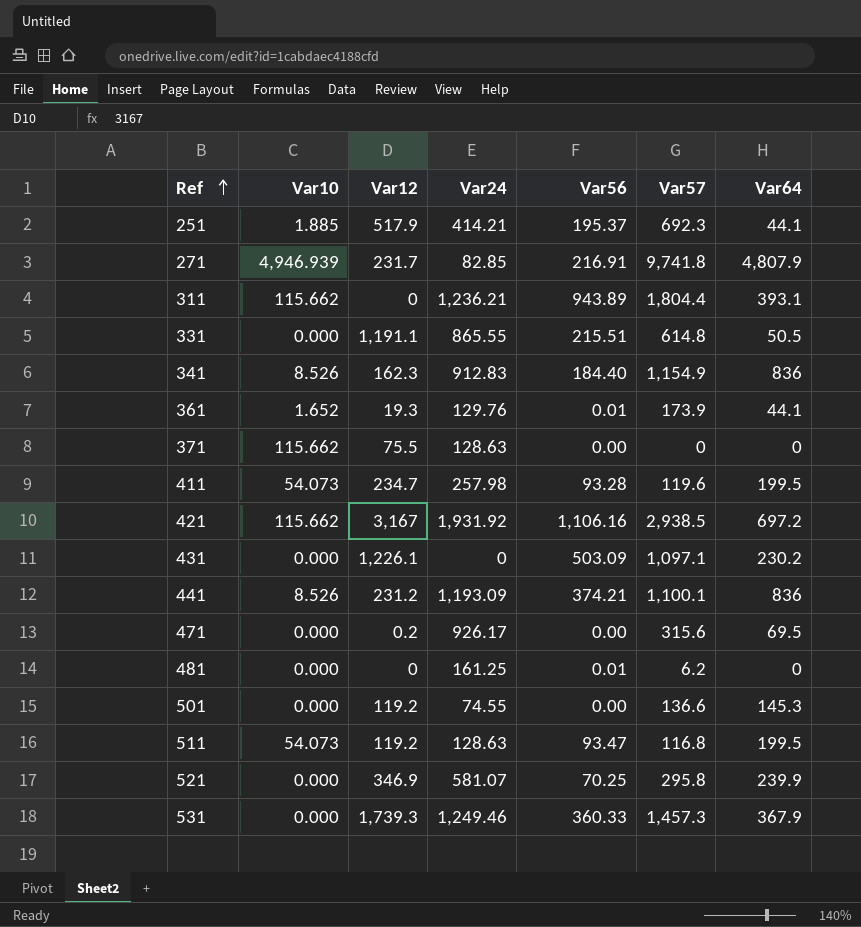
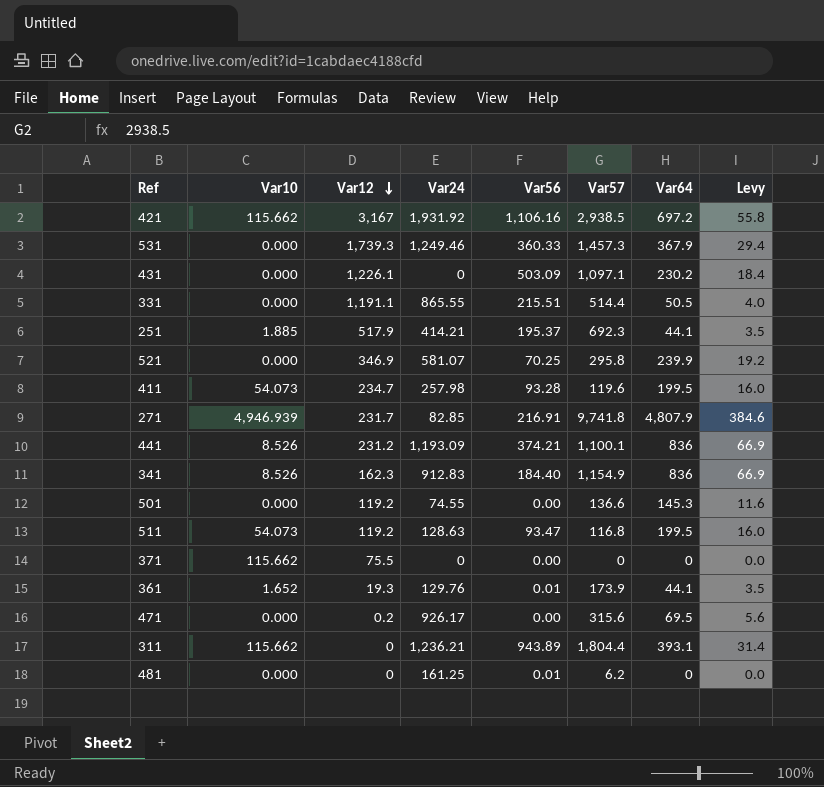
row order: Ref ascending -> Var12 descending
column Levy | formula: none -> [Var64] * 0.08
331 | Var57: 614.8 -> 514.4
371 | Var24: 128.63 -> 0

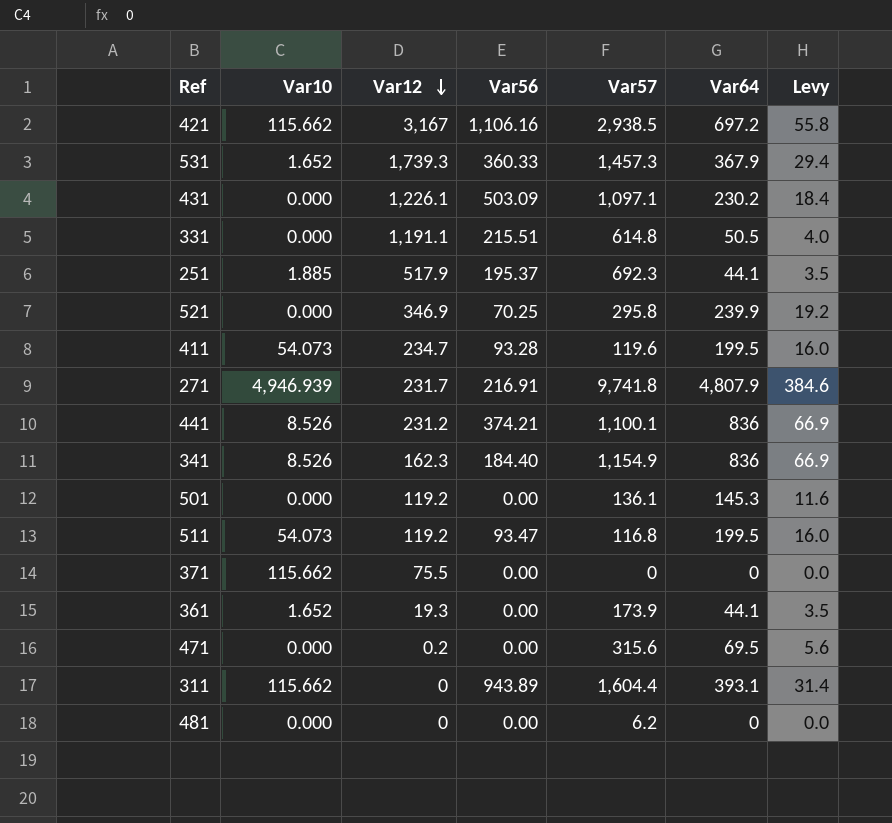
column Var24 | position: 4 -> none
531 | Var10: 0.000 -> 1.652
331 | Var57: 514.4 -> 614.8
501 | Var57: 136.6 -> 136.1
361 | Var56: 0.01 -> 0.00
311 | Var57: 1,804.4 -> 1,604.4
481 | Var56: 0.01 -> 0.00

